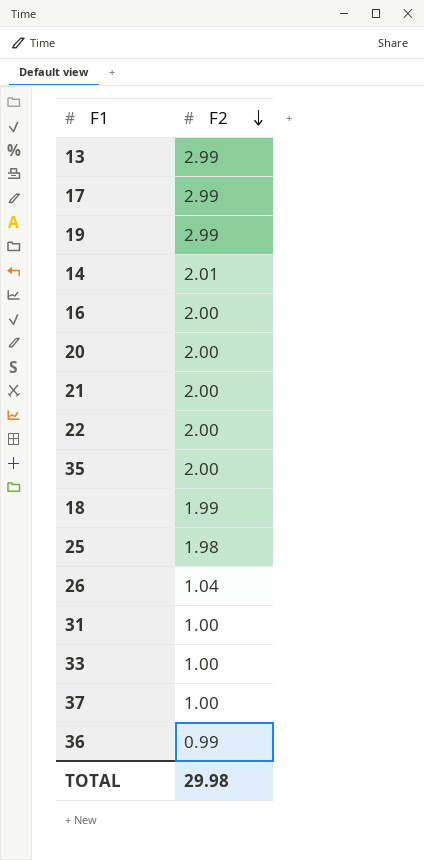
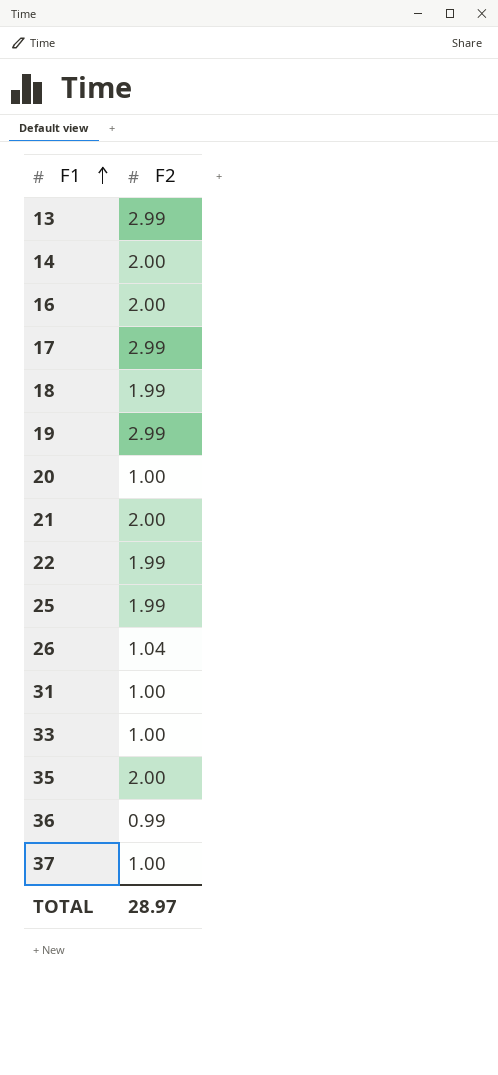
row order: F2 descending -> F1 ascending
14 | F2: 2.01 -> 2.00
20 | F2: 2.00 -> 1.00
22 | F2: 2.00 -> 1.99
25 | F2: 1.98 -> 1.99
TOTAL | F2: 29.98 -> 28.97

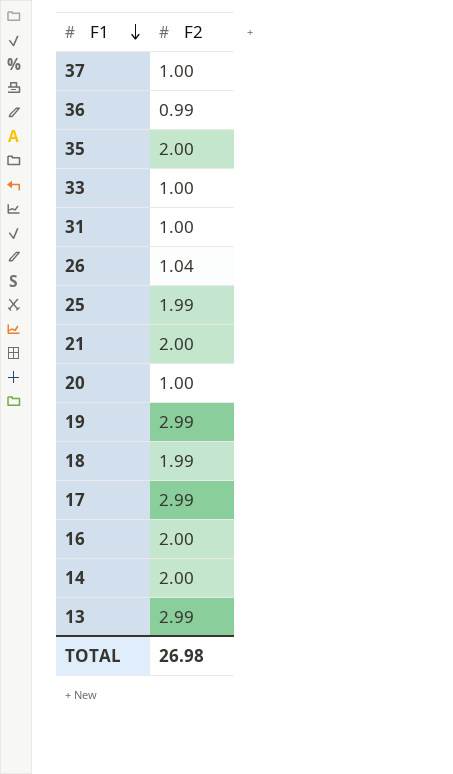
row order: F1 ascending -> F1 descending
row 22: 1.99 -> none
TOTAL | F2: 28.97 -> 26.98

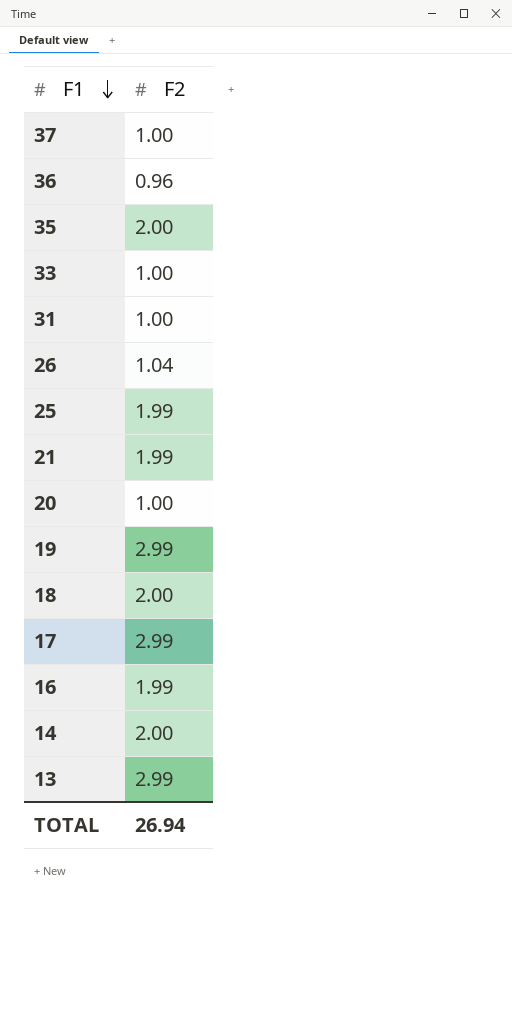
36 | F2: 0.99 -> 0.96
21 | F2: 2.00 -> 1.99
18 | F2: 1.99 -> 2.00
16 | F2: 2.00 -> 1.99
TOTAL | F2: 26.98 -> 26.94

